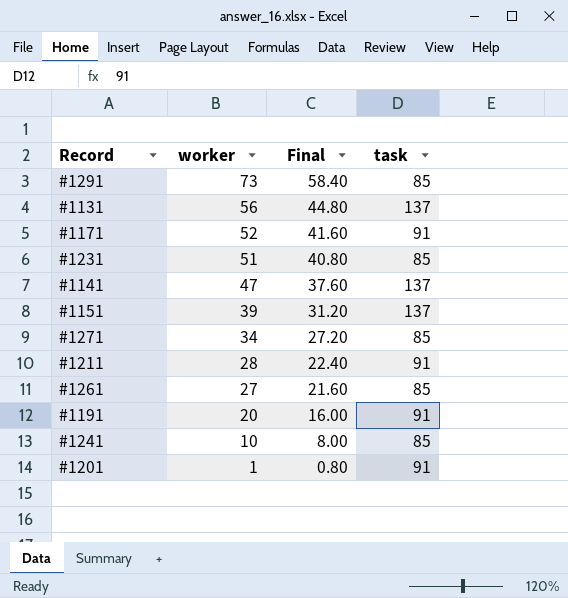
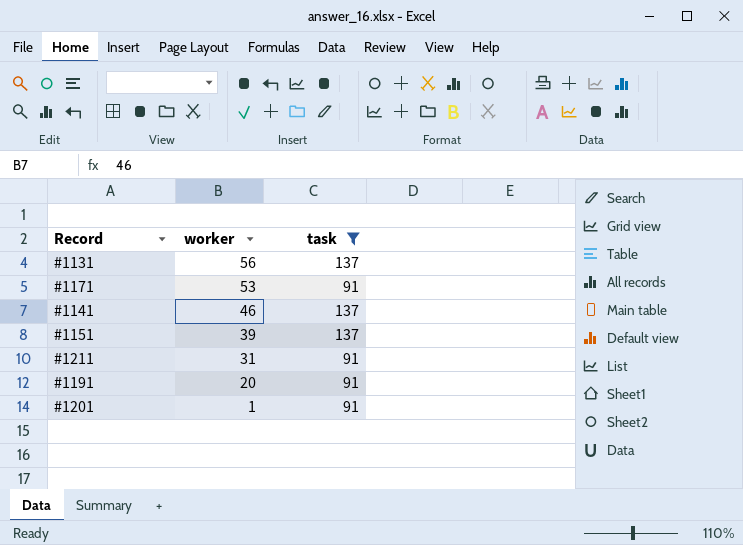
filter: none -> task != 85
column Final | formula: [worker] * 0.8 -> none
#1171 | worker: 52 -> 53
#1141 | worker: 47 -> 46
#1211 | worker: 28 -> 31

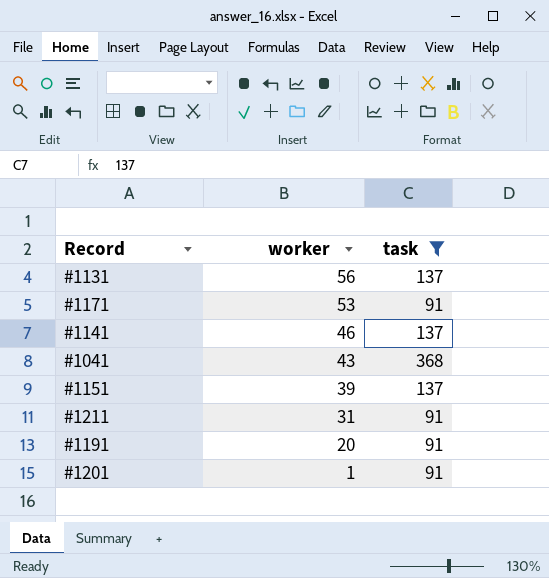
row #1041: none -> 43 | 368

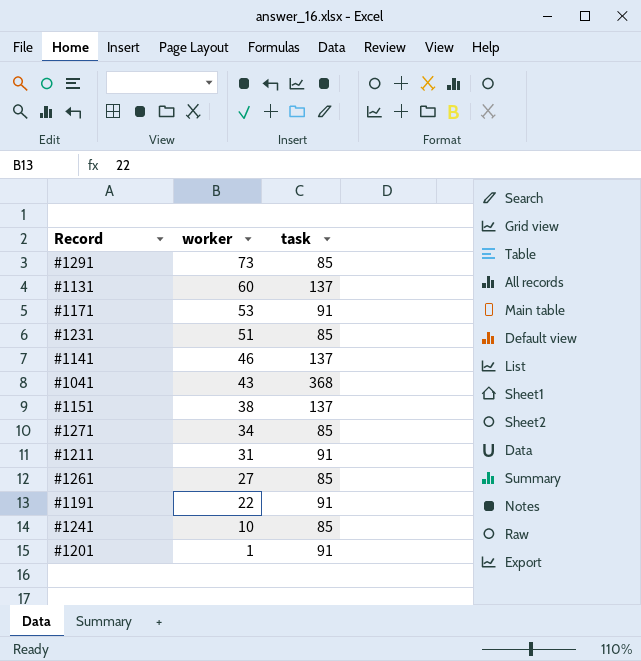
filter: task != 85 -> none
#1131 | worker: 56 -> 60
#1151 | worker: 39 -> 38
#1191 | worker: 20 -> 22

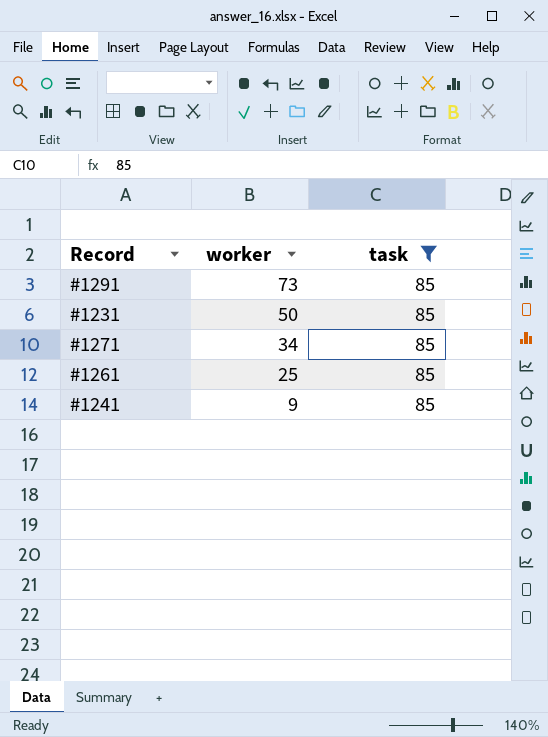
filter: none -> task = 85
#1231 | worker: 51 -> 50
#1261 | worker: 27 -> 25
#1241 | worker: 10 -> 9

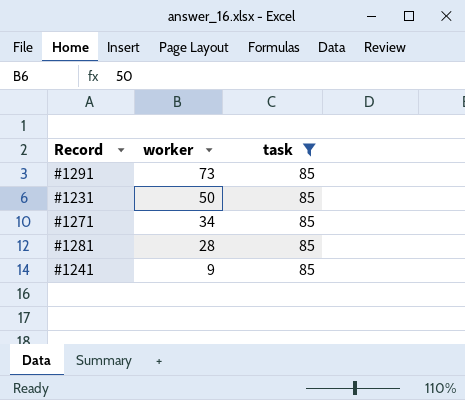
row #1261: 25 | 85 -> none
row #1281: none -> 28 | 85

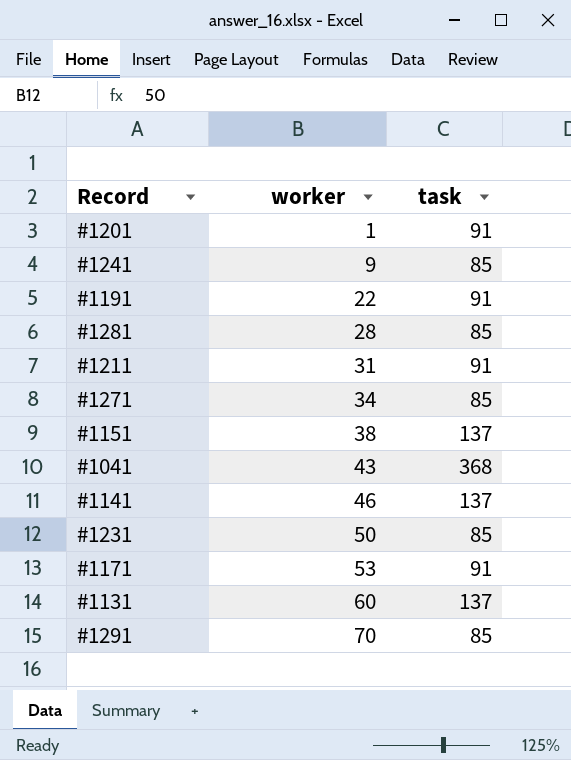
filter: task = 85 -> none
row order: worker descending -> worker ascending
#1291 | worker: 73 -> 70

